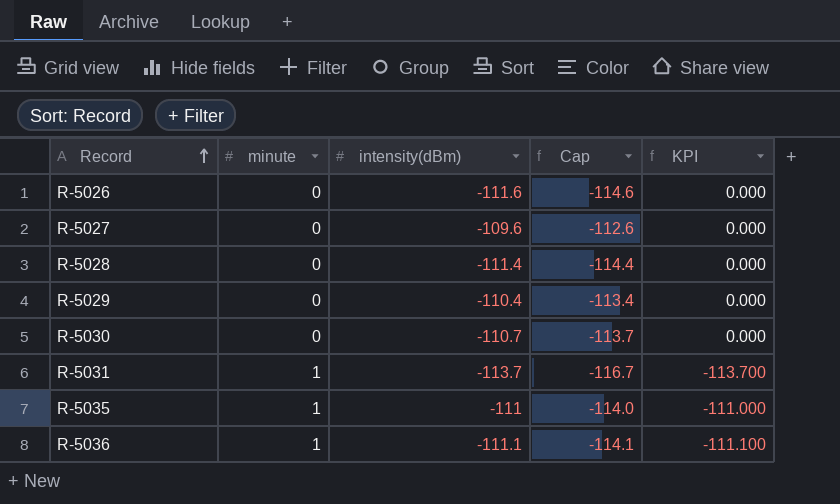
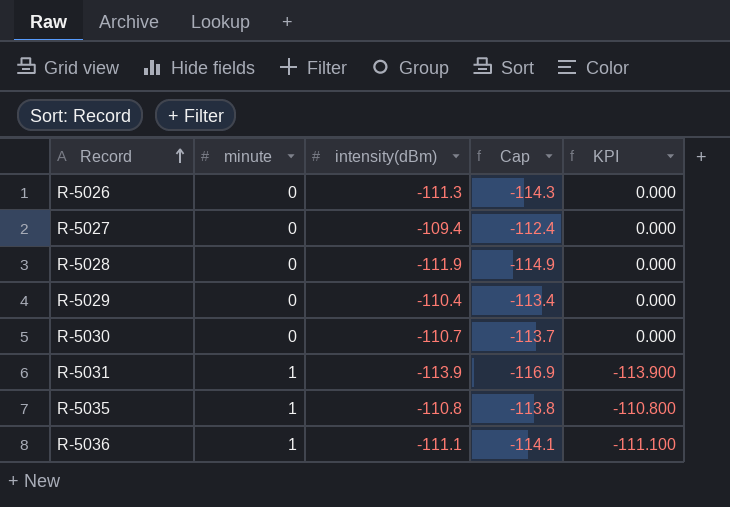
R-5026 | intensity(dBm): -111.6 -> -111.3
R-5026 | Cap: -114.6 -> -114.3
R-5027 | intensity(dBm): -109.6 -> -109.4
R-5027 | Cap: -112.6 -> -112.4
R-5028 | intensity(dBm): -111.4 -> -111.9
R-5028 | Cap: -114.4 -> -114.9
R-5031 | intensity(dBm): -113.7 -> -113.9
R-5031 | Cap: -116.7 -> -116.9
R-5031 | KPI: -113.700 -> -113.900
R-5035 | intensity(dBm): -111 -> -110.8
R-5035 | Cap: -114.0 -> -113.8
R-5035 | KPI: -111.000 -> -110.800

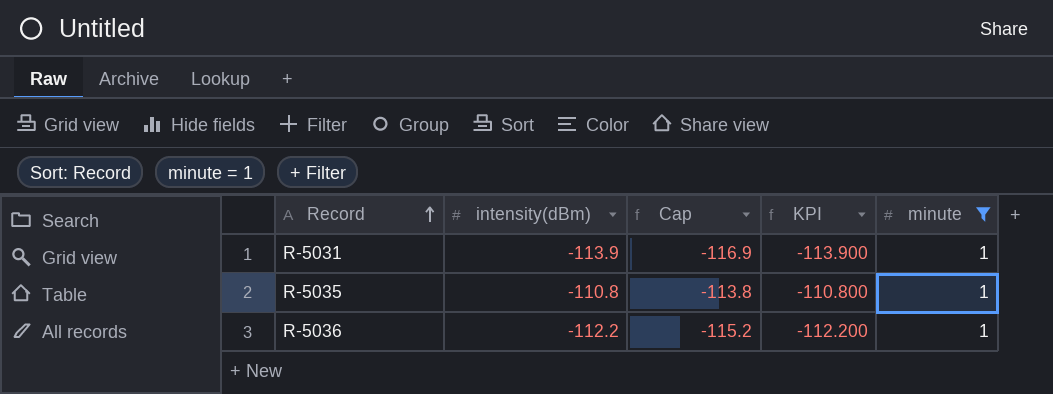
filter: none -> minute = 1
column minute | position: 2 -> 5
R-5036 | intensity(dBm): -111.1 -> -112.2
R-5036 | Cap: -114.1 -> -115.2
R-5036 | KPI: -111.100 -> -112.200

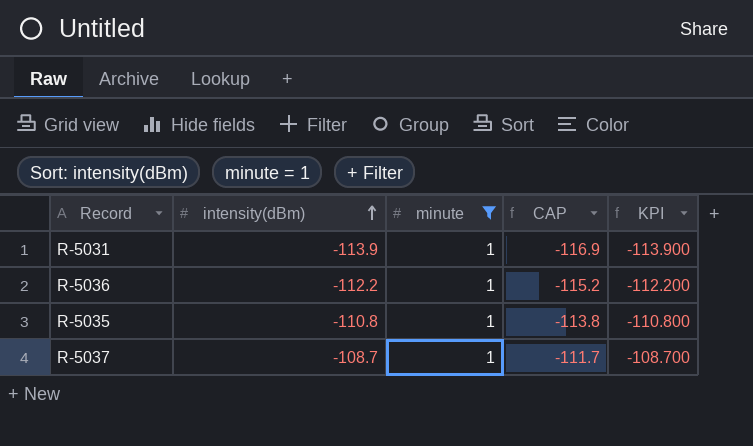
row order: Record ascending -> intensity(dBm) ascending
column minute | position: 5 -> 3
column name: Cap -> CAP
row R-5037: none -> -108.7 | 1 | -111.7 | -108.700

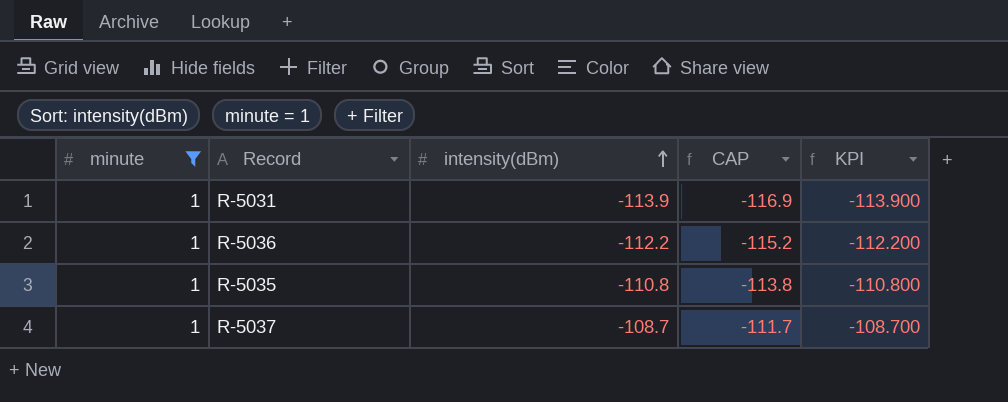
column minute | position: 3 -> 1

